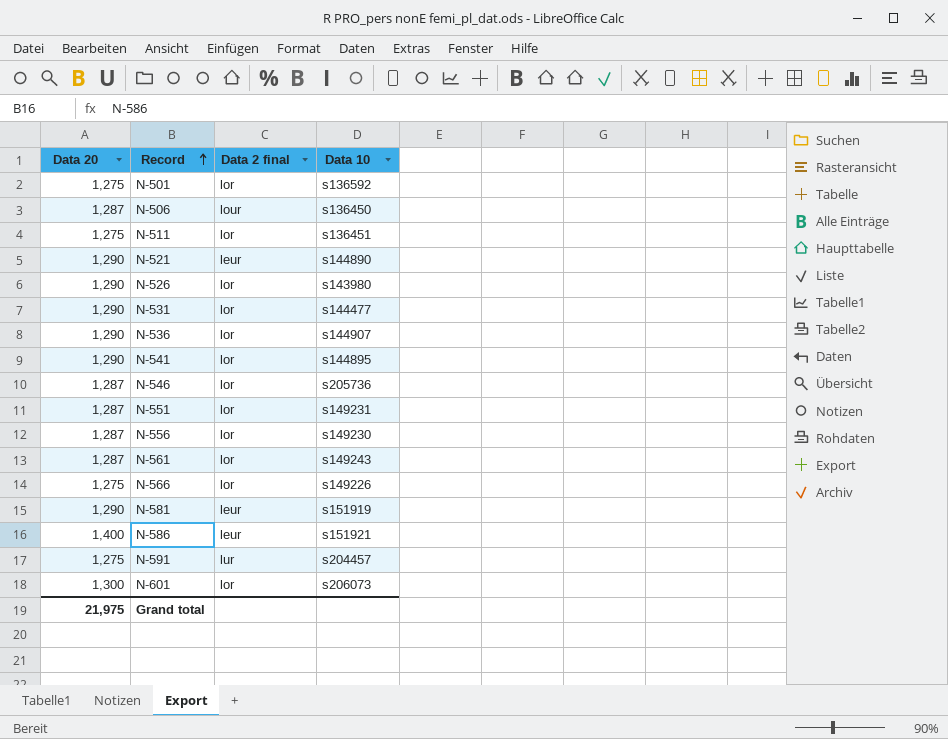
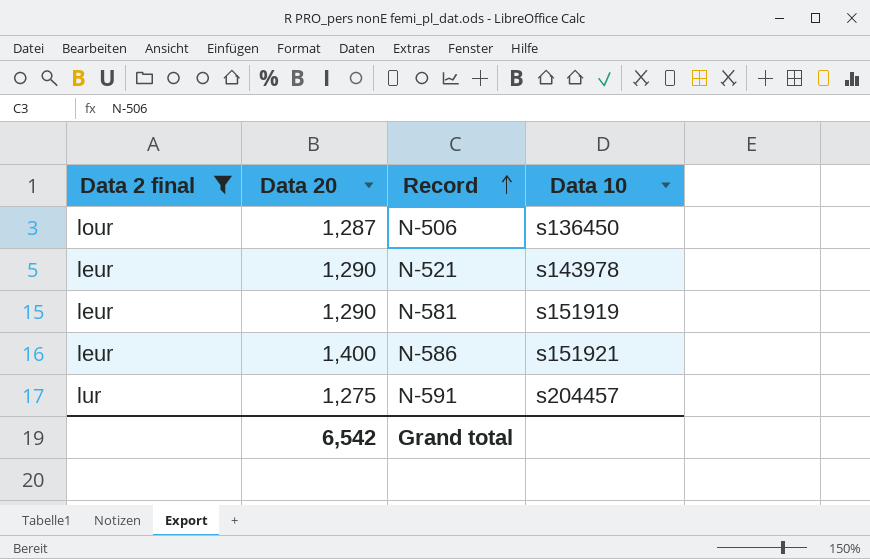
filter: none -> Data 2 final != lor
column Data 2 final | position: 3 -> 1
N-521 | Data 10: s144890 -> s143978
Grand total | Data 20: 21,975 -> 6,542

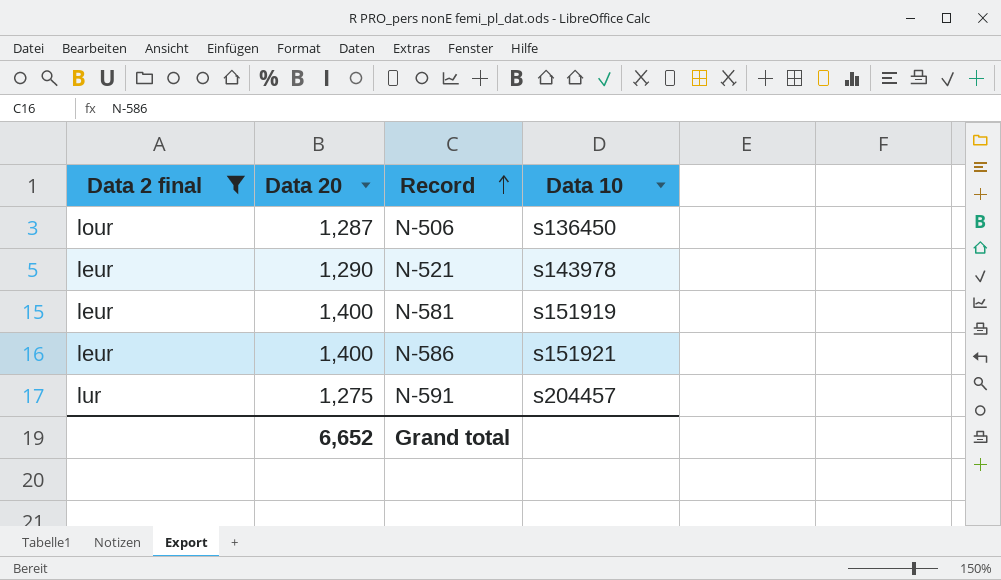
N-581 | Data 20: 1,290 -> 1,400
Grand total | Data 20: 6,542 -> 6,652

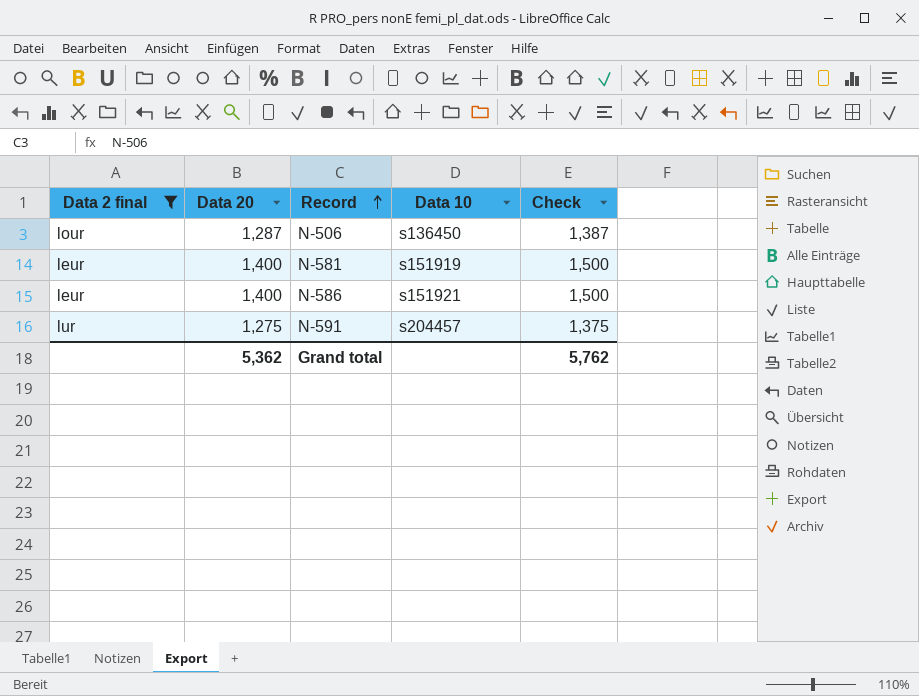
column Check | formula: none -> [Data 20] + 100
row N-521: leur | 1,290 | s143978 -> none
Grand total | Data 20: 6,652 -> 5,362

